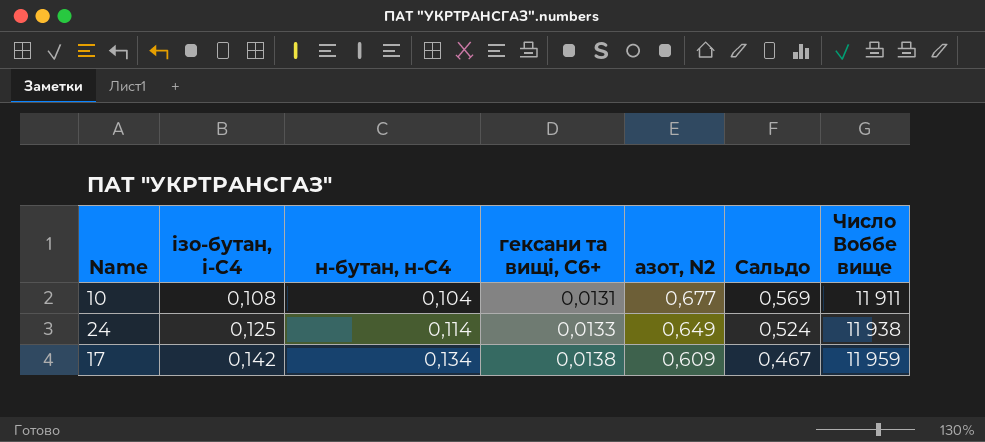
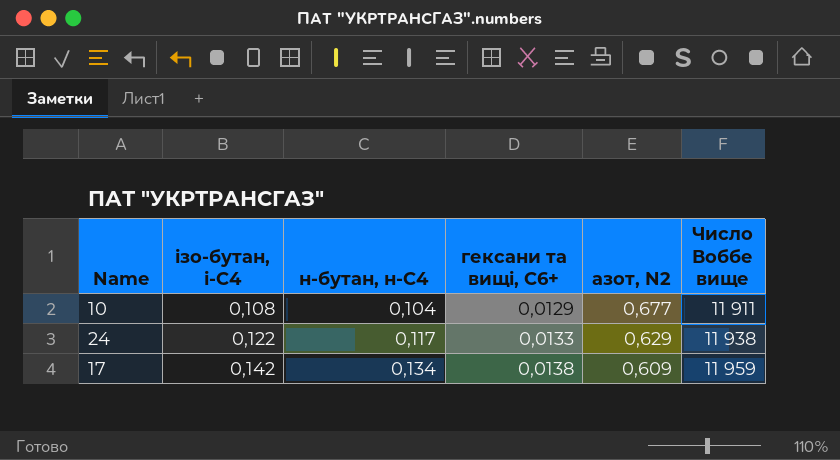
column Сальдо | formula: [азот, N2] - [ізо-бутан, і-С4] -> none
10 | гексани та вищі, С6+: 0,0131 -> 0,0129
24 | ізо-бутан, і-С4: 0,125 -> 0,122
24 | н-бутан, н-С4: 0,114 -> 0,117
24 | азот, N2: 0,649 -> 0,629

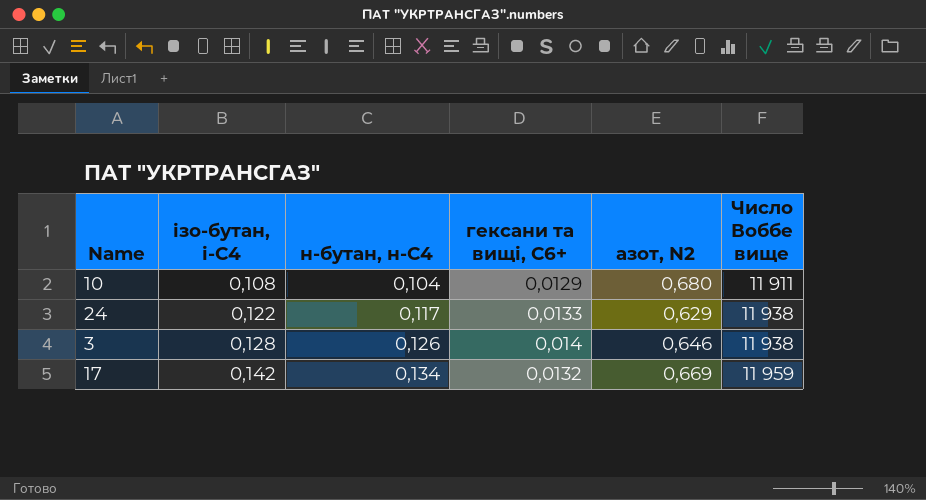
10 | азот, N2: 0,677 -> 0,680
row 3: none -> 0,128 | 0,126 | 0,014 | 0,646 | 11 938
17 | гексани та вищі, С6+: 0,0138 -> 0,0132
17 | азот, N2: 0,609 -> 0,669

